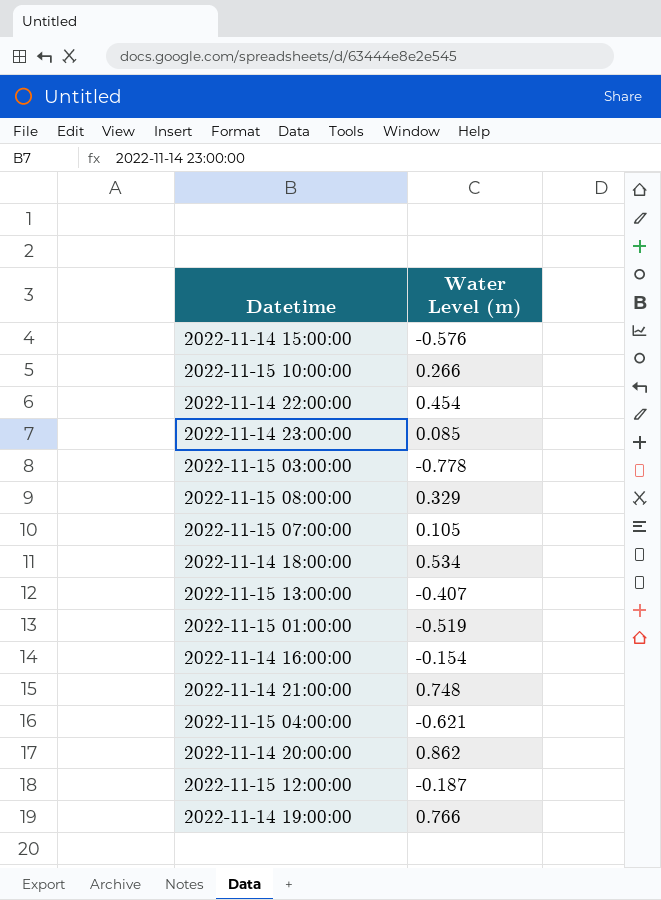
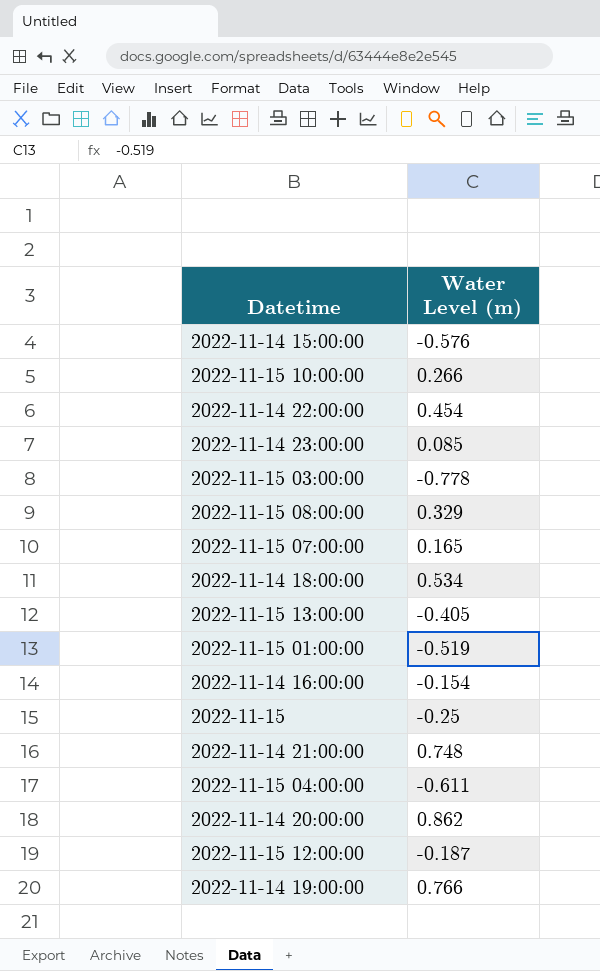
2022-11-15 07:00:00 | Water Level (m): 0.105 -> 0.165
2022-11-15 13:00:00 | Water Level (m): -0.407 -> -0.405
row 2022-11-15: none -> -0.25
2022-11-15 04:00:00 | Water Level (m): -0.621 -> -0.611

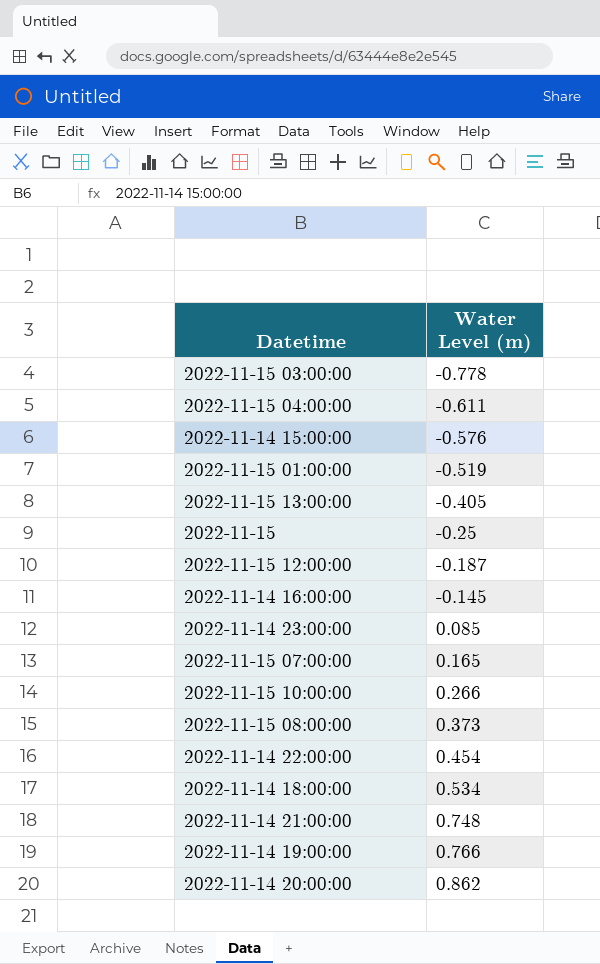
row order: none -> Water Level (m) ascending
2022-11-14 16:00:00 | Water Level (m): -0.154 -> -0.145
2022-11-15 08:00:00 | Water Level (m): 0.329 -> 0.373

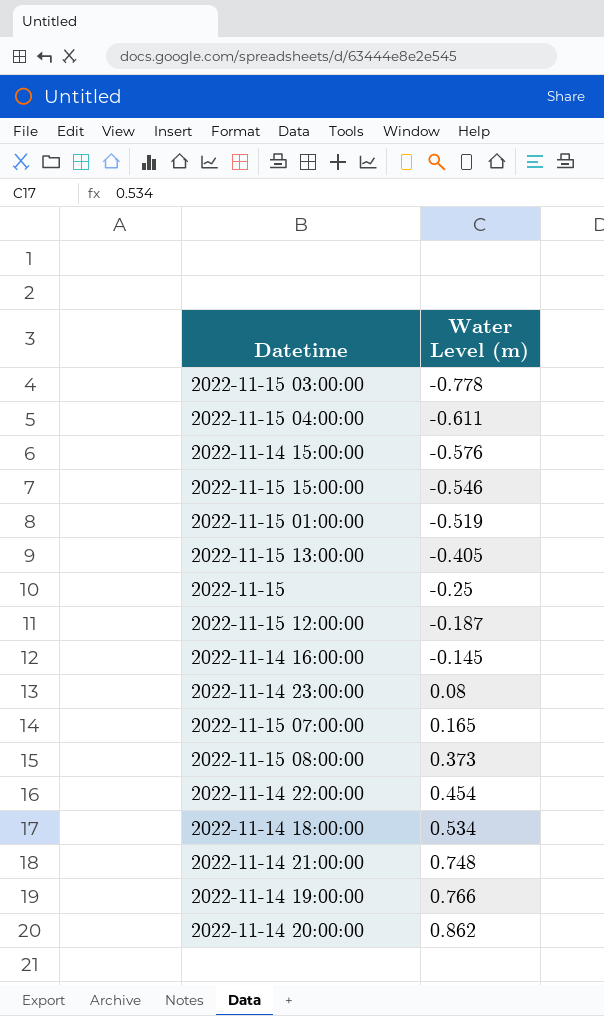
row 2022-11-15 10:00:00: 0.266 -> none
row 2022-11-15 15:00:00: none -> -0.546
2022-11-14 23:00:00 | Water Level (m): 0.085 -> 0.08

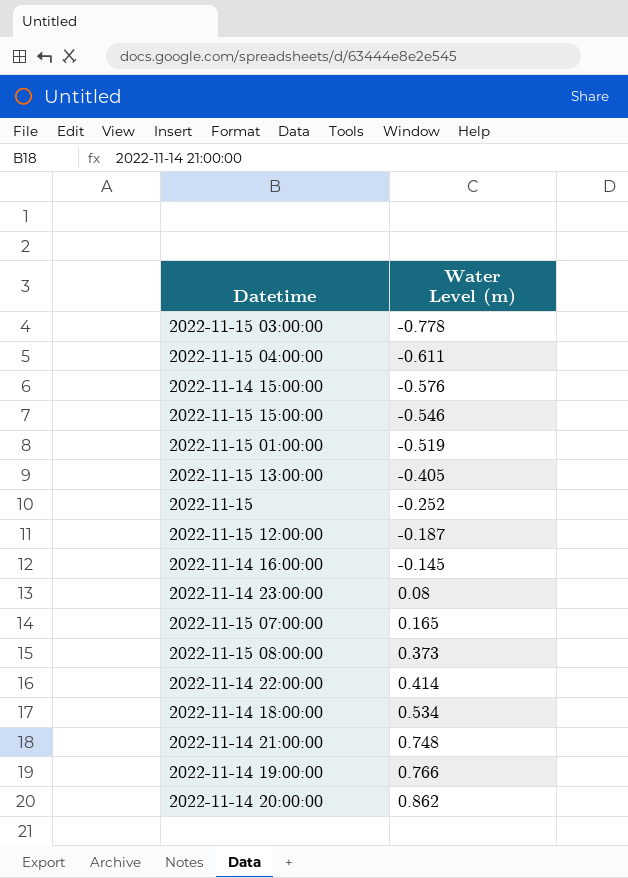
2022-11-15 | Water Level (m): -0.25 -> -0.252
2022-11-14 22:00:00 | Water Level (m): 0.454 -> 0.414

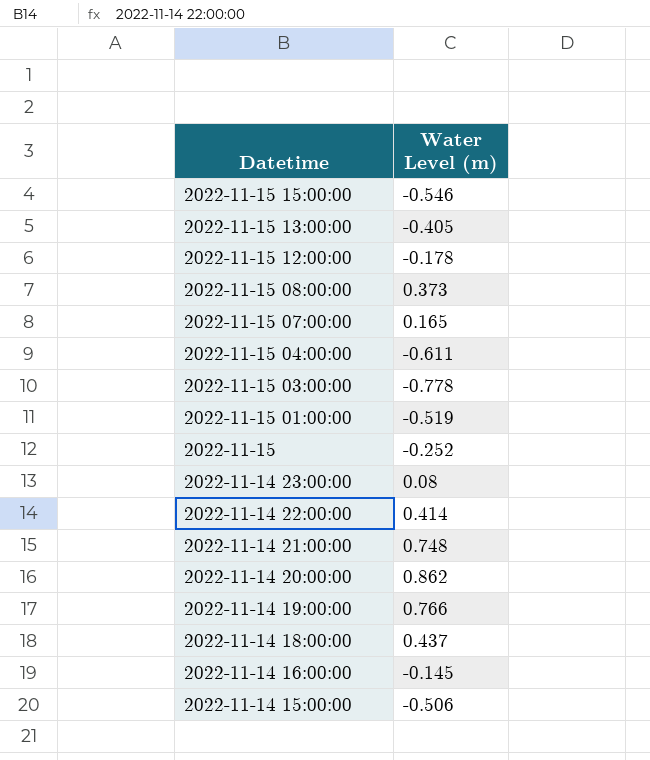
row order: Water Level (m) ascending -> Datetime descending
2022-11-15 12:00:00 | Water Level (m): -0.187 -> -0.178
2022-11-14 18:00:00 | Water Level (m): 0.534 -> 0.437
2022-11-14 15:00:00 | Water Level (m): -0.576 -> -0.506

